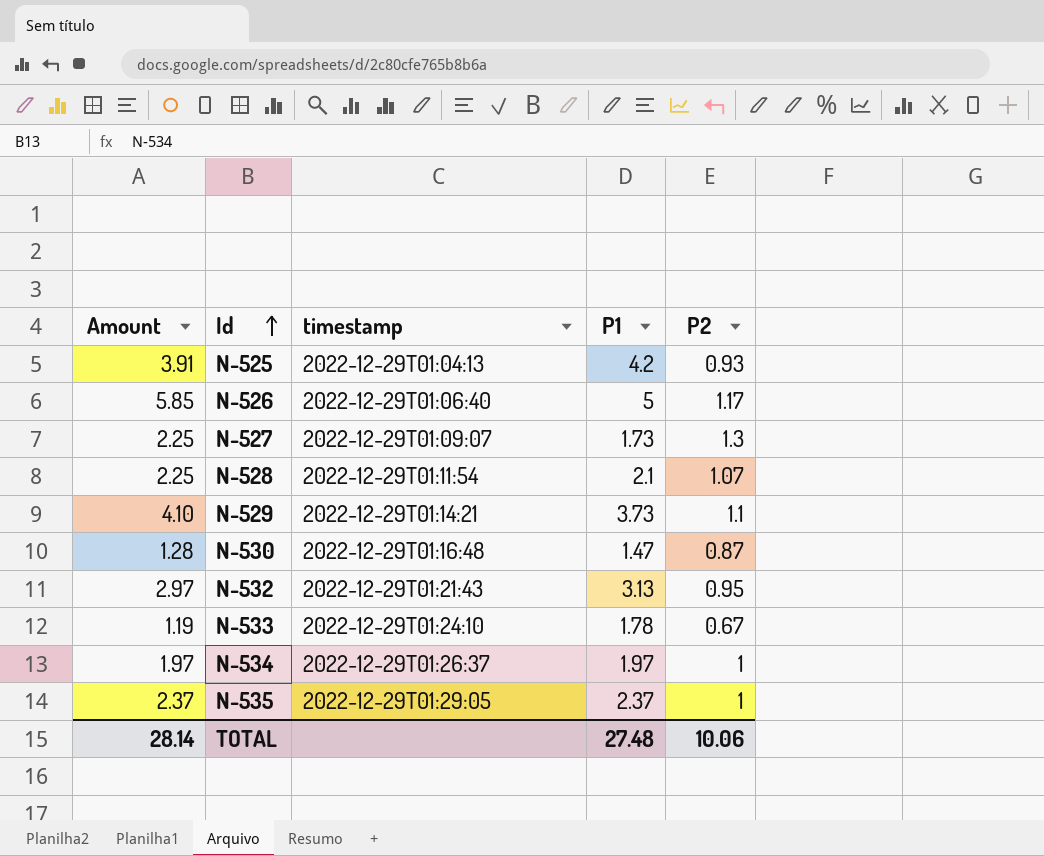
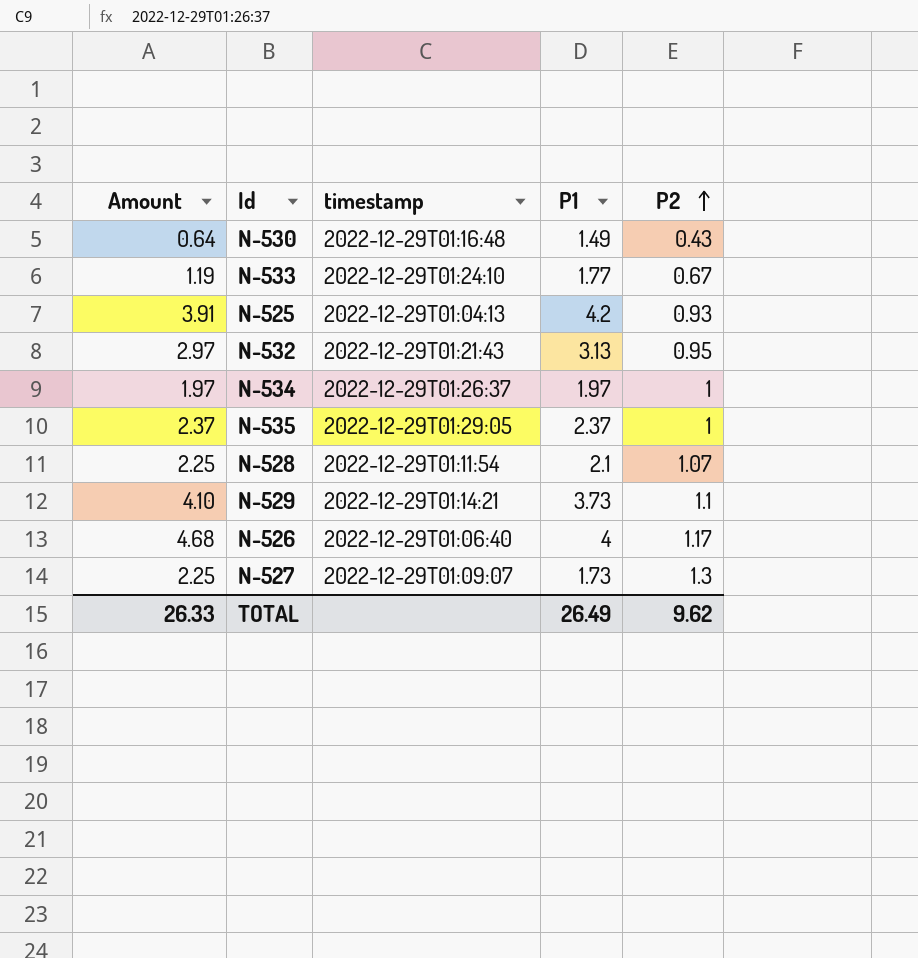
row order: Id ascending -> P2 ascending
N-530 | Amount: 1.28 -> 0.64
N-530 | P1: 1.47 -> 1.49
N-530 | P2: 0.87 -> 0.43
N-533 | P1: 1.78 -> 1.77
N-526 | Amount: 5.85 -> 4.68
N-526 | P1: 5 -> 4
TOTAL | Amount: 28.14 -> 26.33
TOTAL | P1: 27.48 -> 26.49
TOTAL | P2: 10.06 -> 9.62

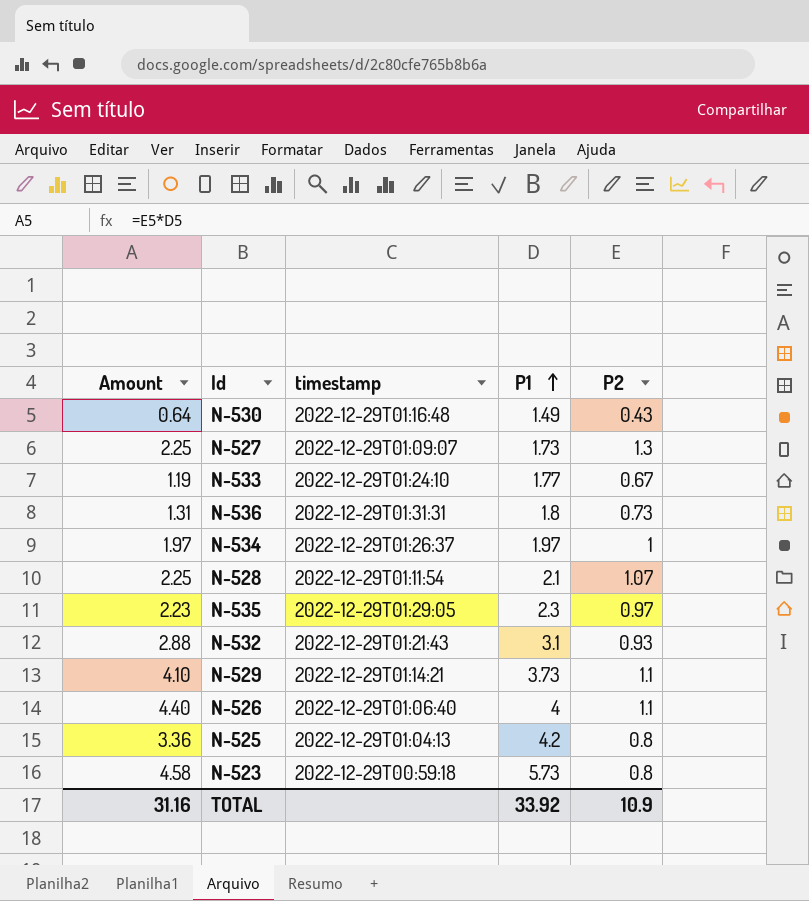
row order: P2 ascending -> P1 ascending
row N-536: none -> 1.31 | 2022-12-29T01:31:31 | 1.8 | 0.73
N-535 | Amount: 2.37 -> 2.23
N-535 | P1: 2.37 -> 2.3
N-535 | P2: 1 -> 0.97
N-532 | Amount: 2.97 -> 2.88
N-532 | P1: 3.13 -> 3.1
N-532 | P2: 0.95 -> 0.93
N-526 | Amount: 4.68 -> 4.40
N-526 | P2: 1.17 -> 1.1
N-525 | Amount: 3.91 -> 3.36
N-525 | P2: 0.93 -> 0.8
row N-523: none -> 4.58 | 2022-12-29T00:59:18 | 5.73 | 0.8
TOTAL | Amount: 26.33 -> 31.16
TOTAL | P1: 26.49 -> 33.92
TOTAL | P2: 9.62 -> 10.9

